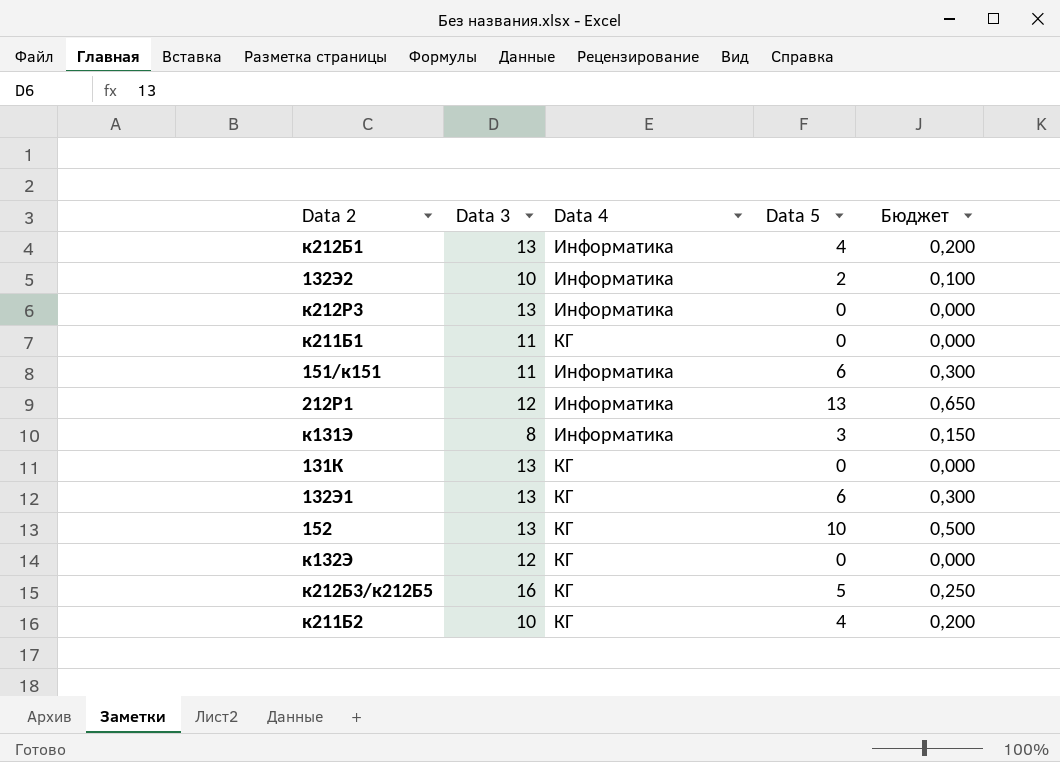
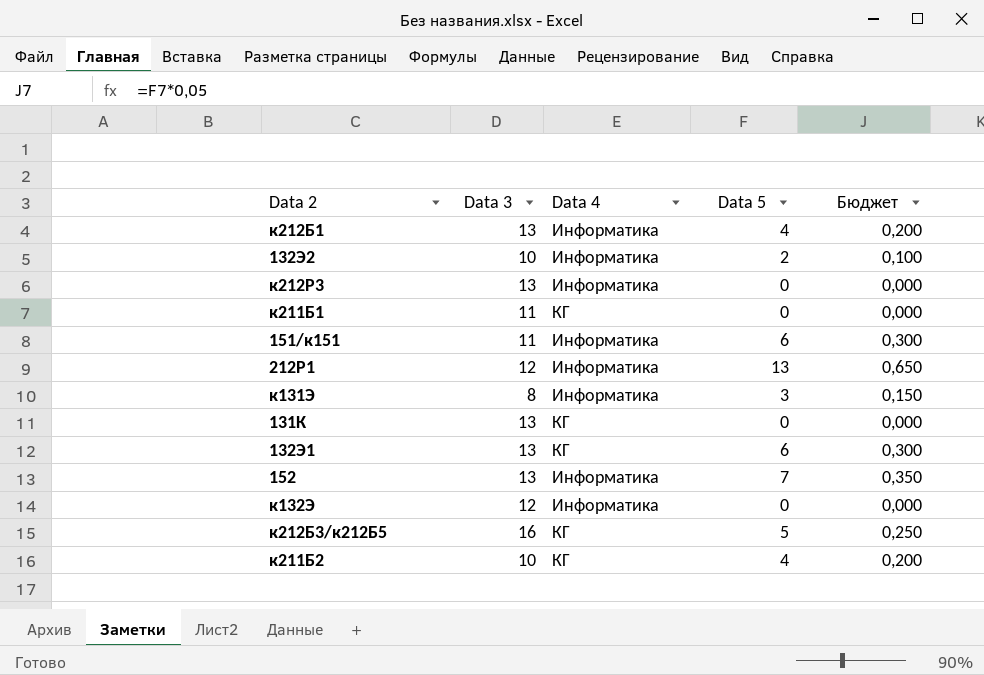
152 | Data 4: КГ -> Информатика
152 | Data 5: 10 -> 7
152 | Бюджет: 0,500 -> 0,350
к132Э | Data 4: КГ -> Информатика

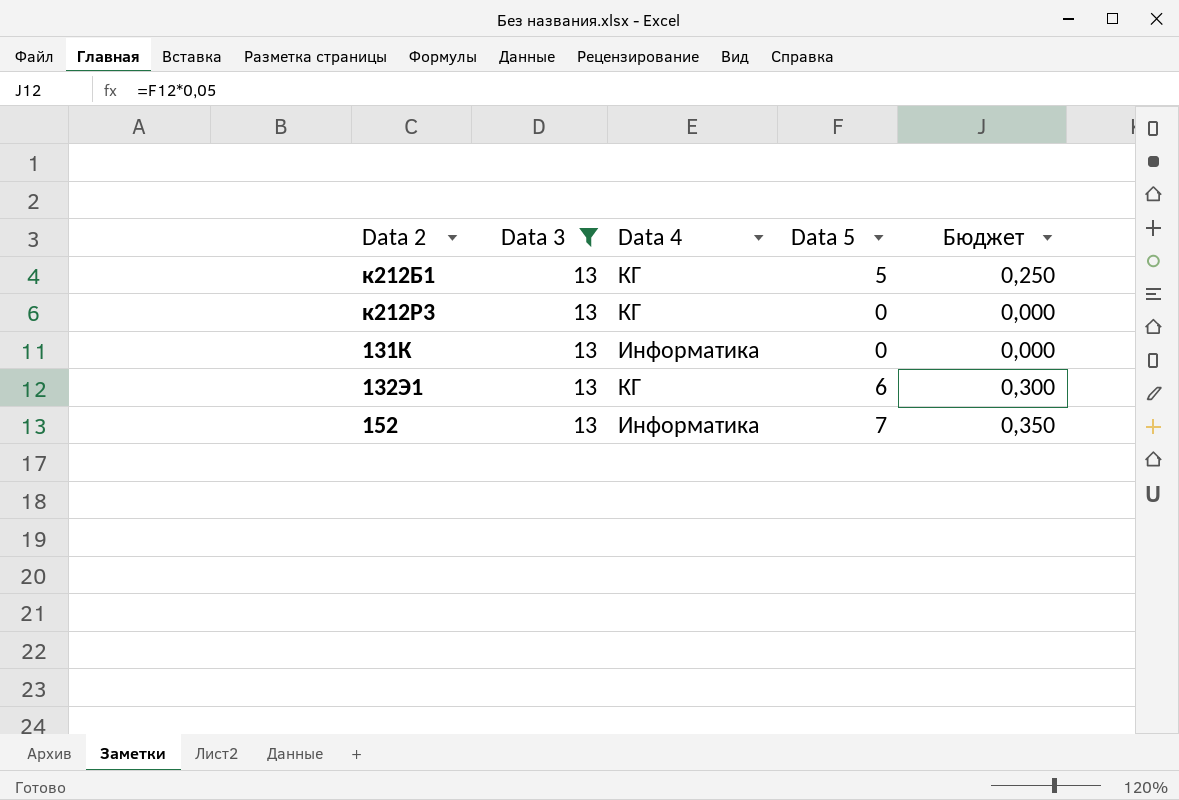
filter: none -> Data 3 = 13
к212Б1 | Data 4: Информатика -> КГ
к212Б1 | Data 5: 4 -> 5
к212Б1 | Бюджет: 0,200 -> 0,250
к212Р3 | Data 4: Информатика -> КГ
131К | Data 4: КГ -> Информатика

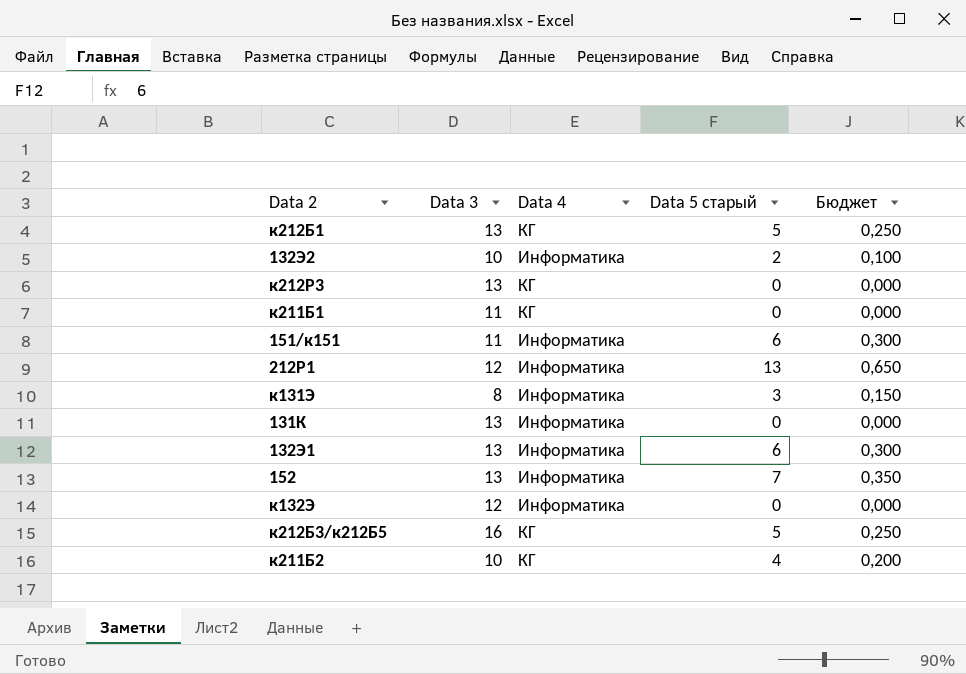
filter: Data 3 = 13 -> none
column name: Data 5 -> Data 5 старый
132Э1 | Data 4: КГ -> Информатика

